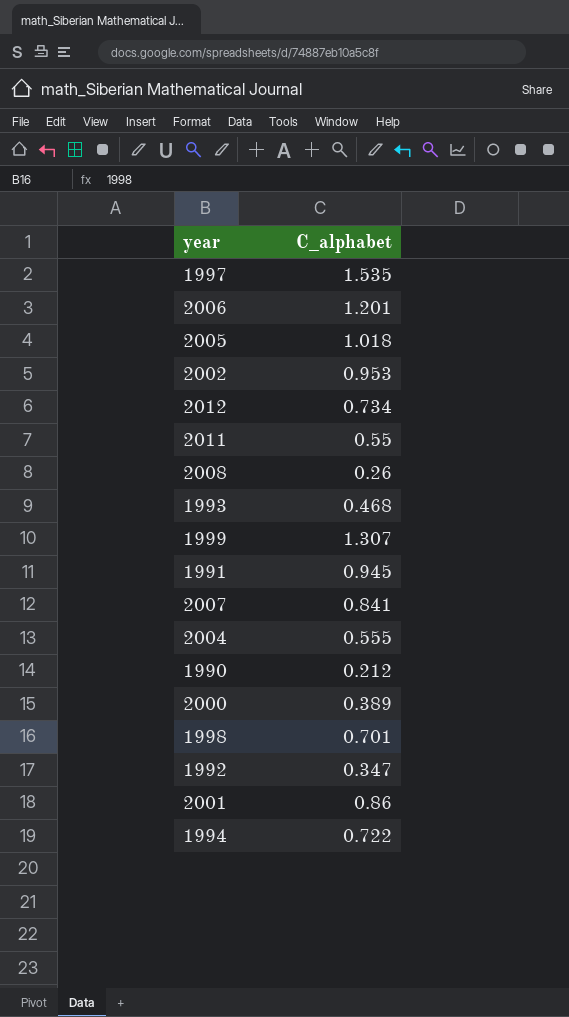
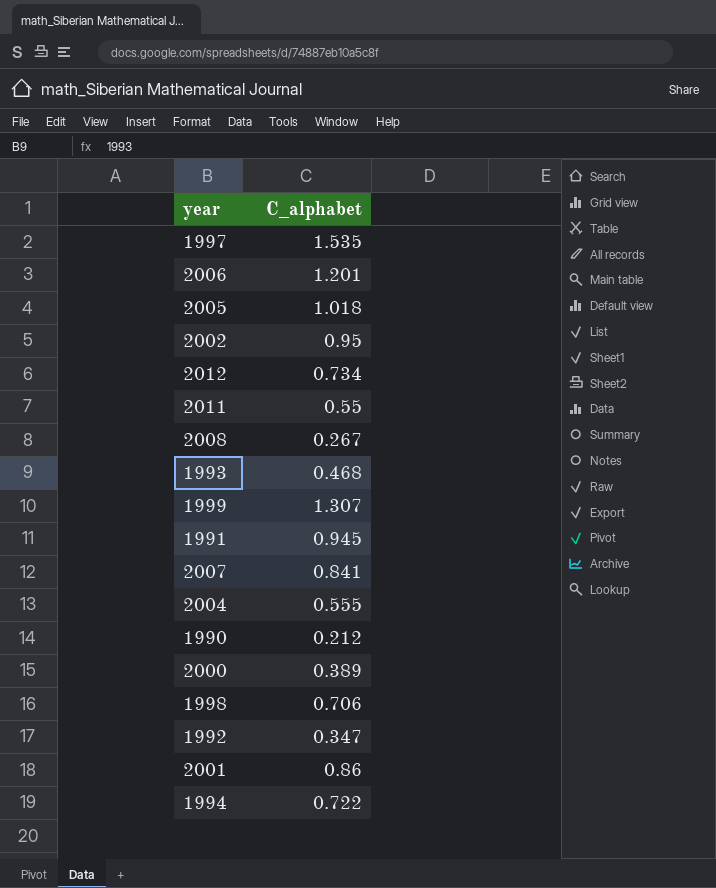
2002 | C_alphabet: 0.953 -> 0.95
2008 | C_alphabet: 0.26 -> 0.267
1998 | C_alphabet: 0.701 -> 0.706

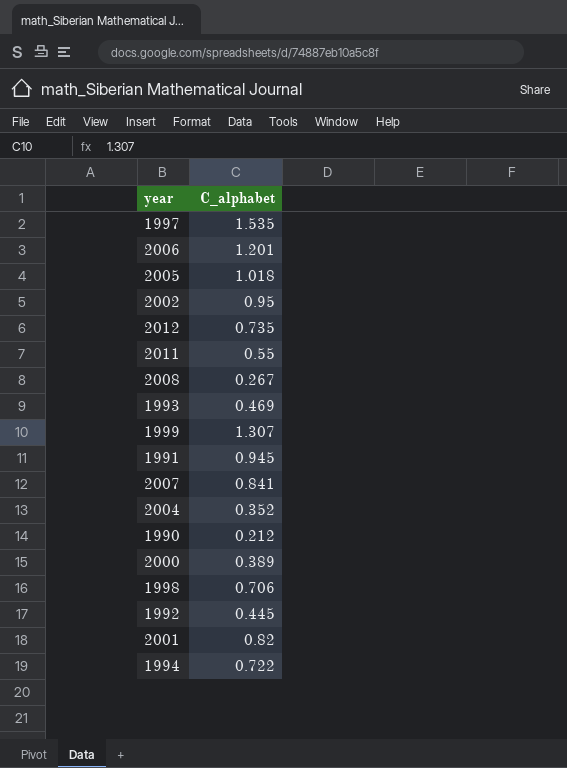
2012 | C_alphabet: 0.734 -> 0.735
1993 | C_alphabet: 0.468 -> 0.469
2004 | C_alphabet: 0.555 -> 0.352
1992 | C_alphabet: 0.347 -> 0.445
2001 | C_alphabet: 0.86 -> 0.82

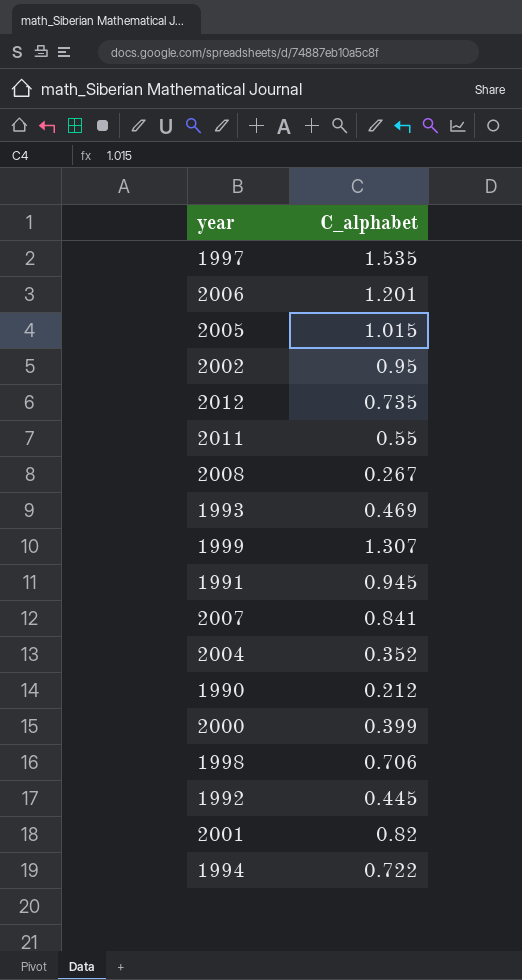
2005 | C_alphabet: 1.018 -> 1.015
2000 | C_alphabet: 0.389 -> 0.399

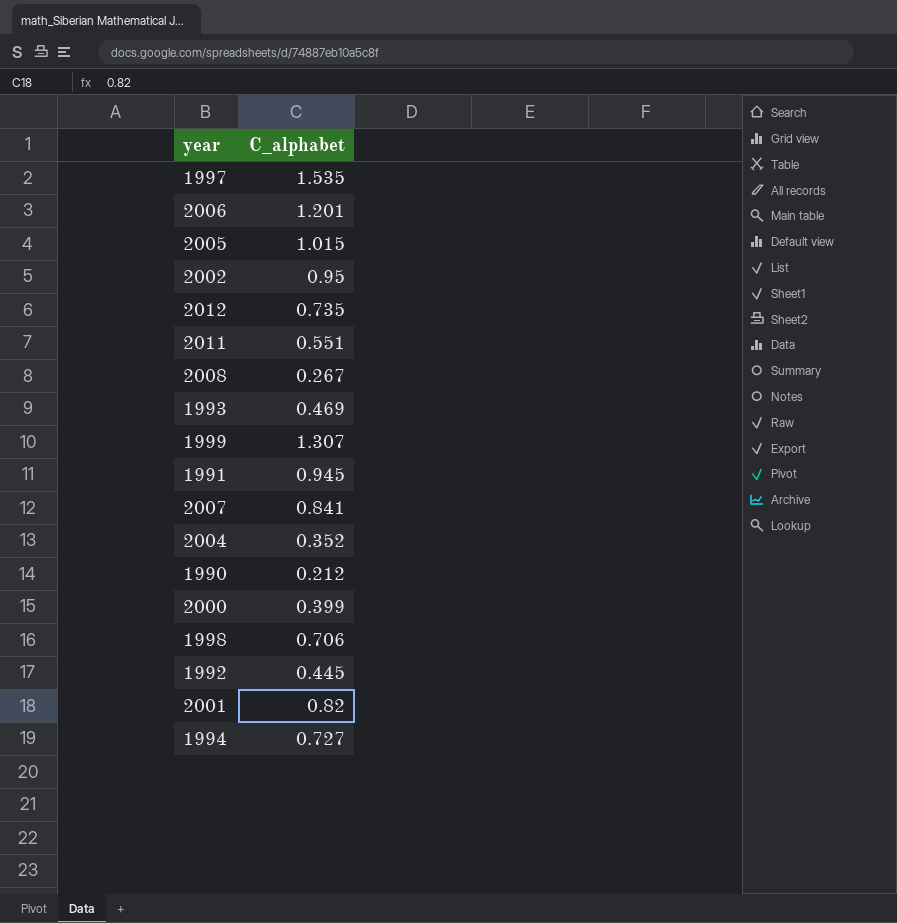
2011 | C_alphabet: 0.55 -> 0.551
1994 | C_alphabet: 0.722 -> 0.727

